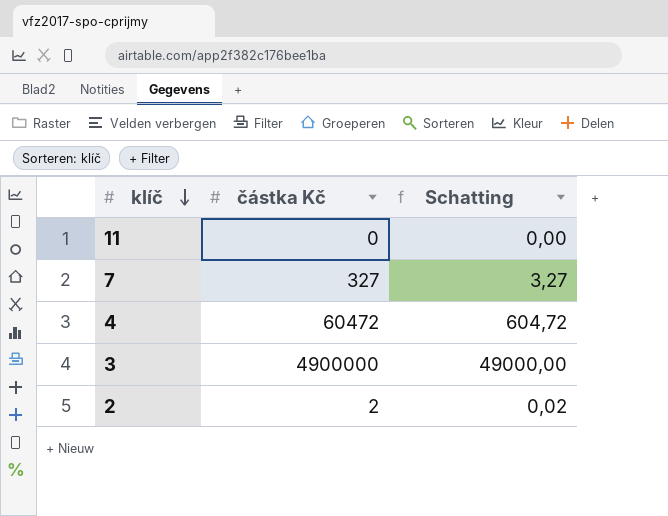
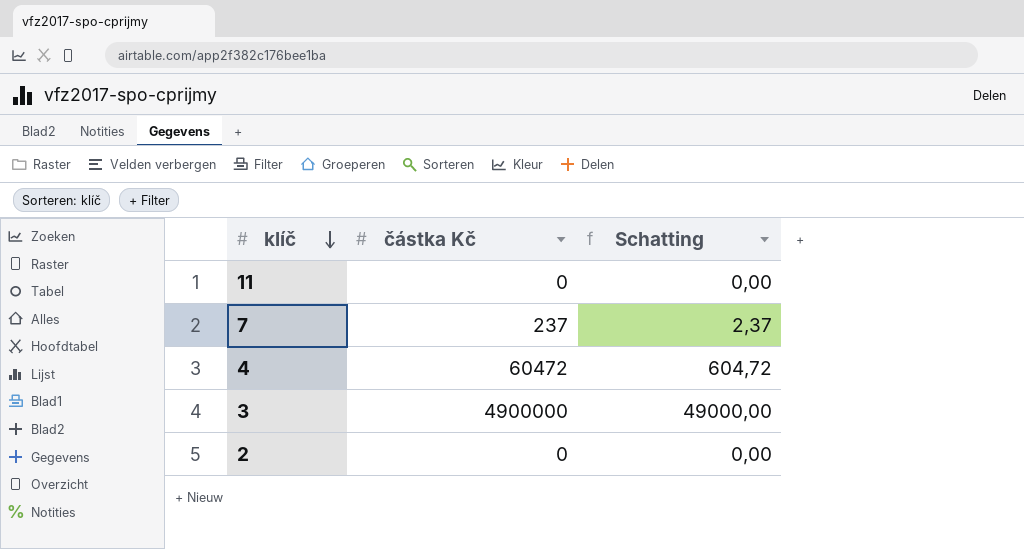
7 | částka Kč: 327 -> 237
7 | Schatting: 3,27 -> 2,37
2 | částka Kč: 2 -> 0
2 | Schatting: 0,02 -> 0,00

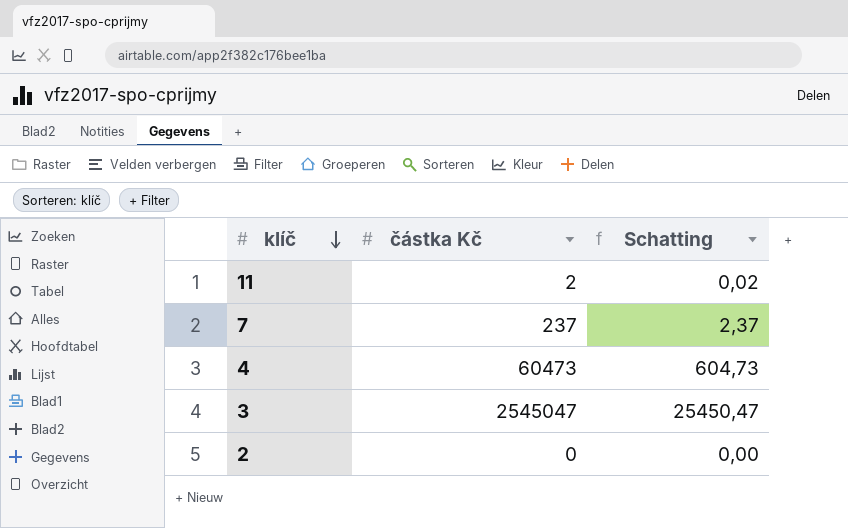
11 | částka Kč: 0 -> 2
11 | Schatting: 0,00 -> 0,02
4 | částka Kč: 60472 -> 60473
4 | Schatting: 604,72 -> 604,73
3 | částka Kč: 4900000 -> 2545047
3 | Schatting: 49000,00 -> 25450,47

